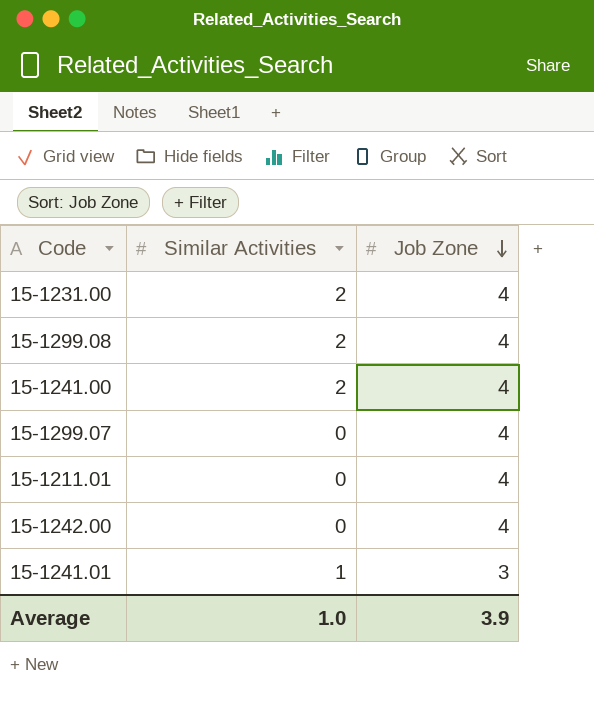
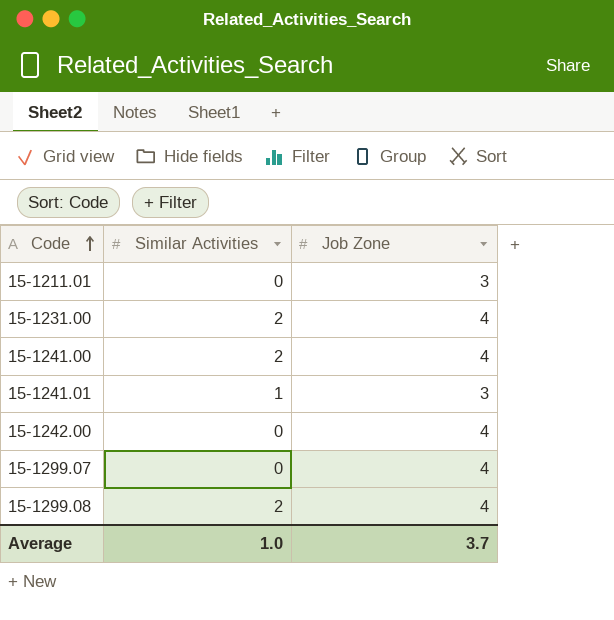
row order: Job Zone descending -> Code ascending
15-1211.01 | Job Zone: 4 -> 3
Average | Job Zone: 3.9 -> 3.7

